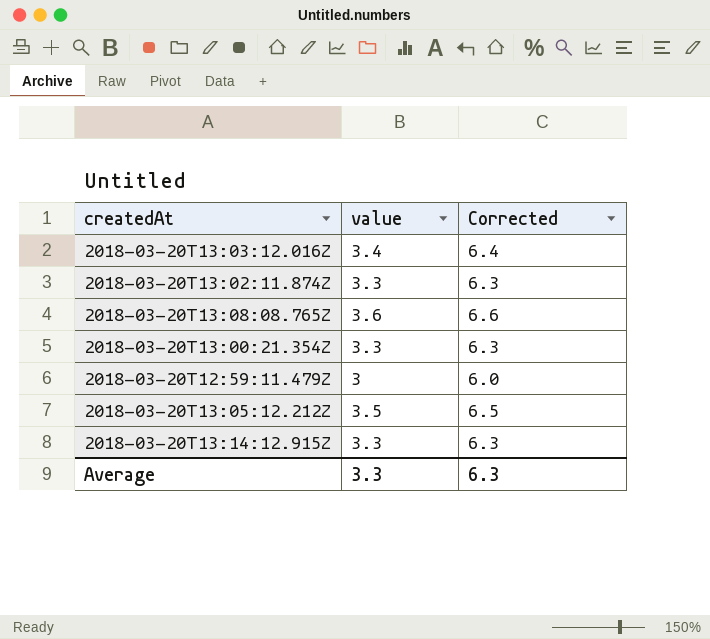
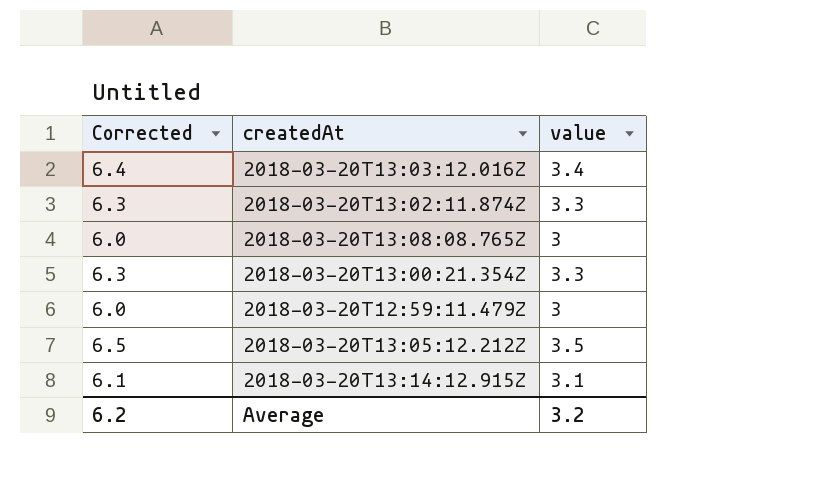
column Corrected | position: 3 -> 1
2018-03-20T13:08:08.765Z | Corrected: 6.6 -> 6.0
2018-03-20T13:08:08.765Z | value: 3.6 -> 3
2018-03-20T13:14:12.915Z | Corrected: 6.3 -> 6.1
2018-03-20T13:14:12.915Z | value: 3.3 -> 3.1
Average | Corrected: 6.3 -> 6.2
Average | value: 3.3 -> 3.2

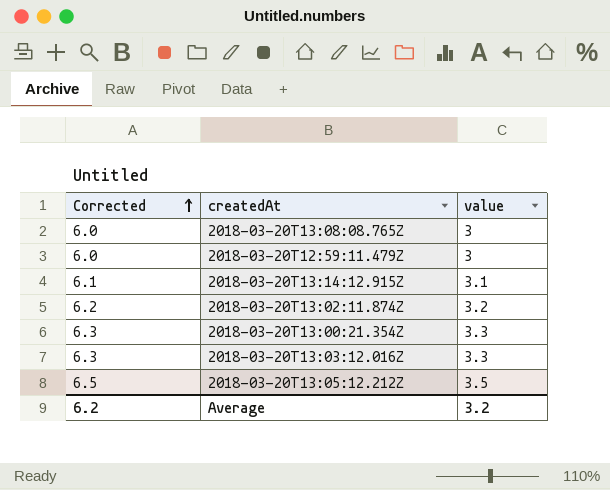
row order: none -> Corrected ascending
2018-03-20T13:02:11.874Z | Corrected: 6.3 -> 6.2
2018-03-20T13:02:11.874Z | value: 3.3 -> 3.2
2018-03-20T13:03:12.016Z | Corrected: 6.4 -> 6.3
2018-03-20T13:03:12.016Z | value: 3.4 -> 3.3

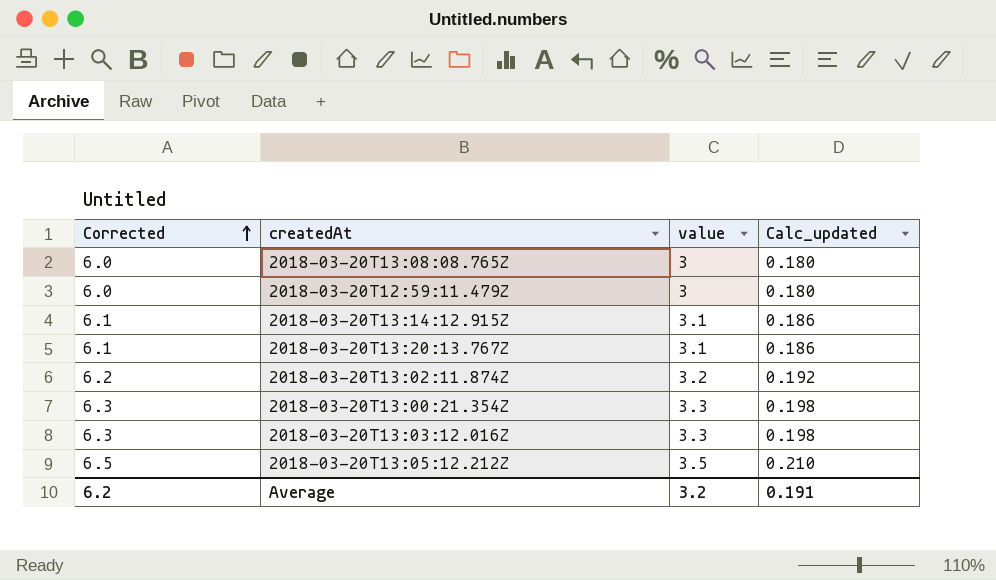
column Calc_updated | formula: none -> [value] * 0.06
row 2018-03-20T13:20:13.767Z: none -> 6.1 | 3.1 | 0.186

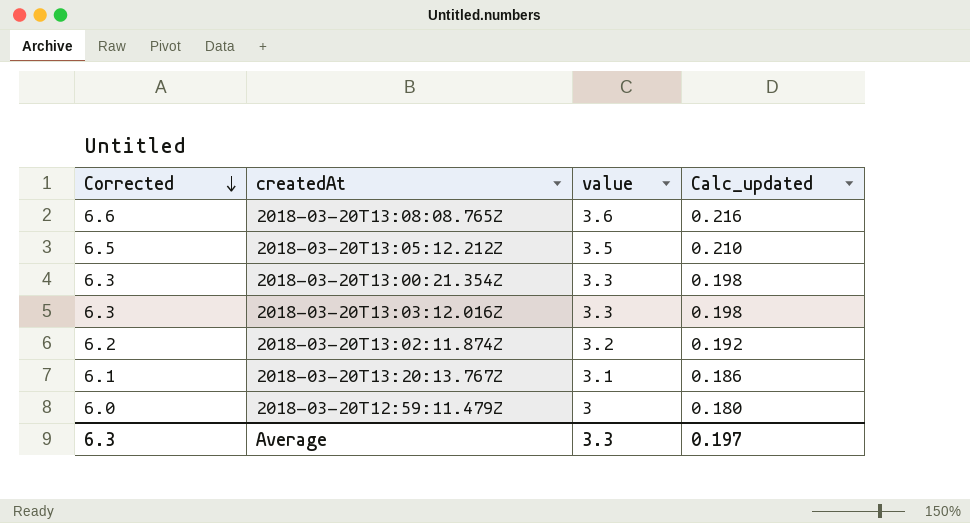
row order: Corrected ascending -> Corrected descending
row 2018-03-20T13:14:12.915Z: 6.1 | 3.1 | 0.186 -> none
2018-03-20T13:08:08.765Z | Corrected: 6.0 -> 6.6
2018-03-20T13:08:08.765Z | value: 3 -> 3.6
2018-03-20T13:08:08.765Z | Calc_updated: 0.180 -> 0.216
Average | Corrected: 6.2 -> 6.3
Average | value: 3.2 -> 3.3
Average | Calc_updated: 0.191 -> 0.197

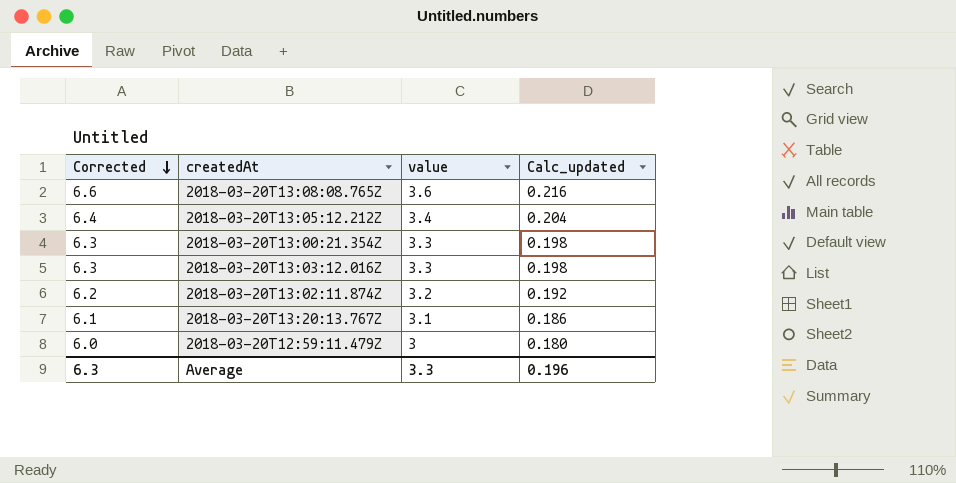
2018-03-20T13:05:12.212Z | Corrected: 6.5 -> 6.4
2018-03-20T13:05:12.212Z | value: 3.5 -> 3.4
2018-03-20T13:05:12.212Z | Calc_updated: 0.210 -> 0.204
Average | Calc_updated: 0.197 -> 0.196

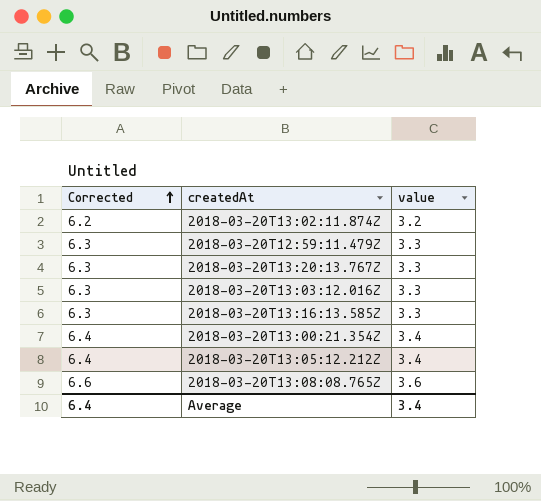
row order: Corrected descending -> Corrected ascending
column Calc_updated | formula: [value] * 0.06 -> none
2018-03-20T12:59:11.479Z | Corrected: 6.0 -> 6.3
2018-03-20T12:59:11.479Z | value: 3 -> 3.3
2018-03-20T13:20:13.767Z | Corrected: 6.1 -> 6.3
2018-03-20T13:20:13.767Z | value: 3.1 -> 3.3
row 2018-03-20T13:16:13.585Z: none -> 6.3 | 3.3
2018-03-20T13:00:21.354Z | Corrected: 6.3 -> 6.4
2018-03-20T13:00:21.354Z | value: 3.3 -> 3.4
Average | Corrected: 6.3 -> 6.4
Average | value: 3.3 -> 3.4

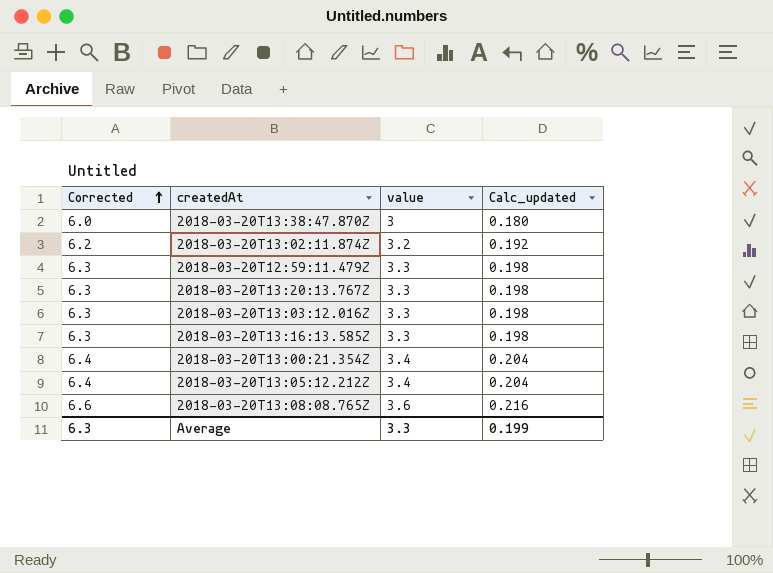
column Calc_updated | formula: none -> [value] * 0.06
row 2018-03-20T13:38:47.870Z: none -> 6.0 | 3 | 0.180
Average | Corrected: 6.4 -> 6.3
Average | value: 3.4 -> 3.3

